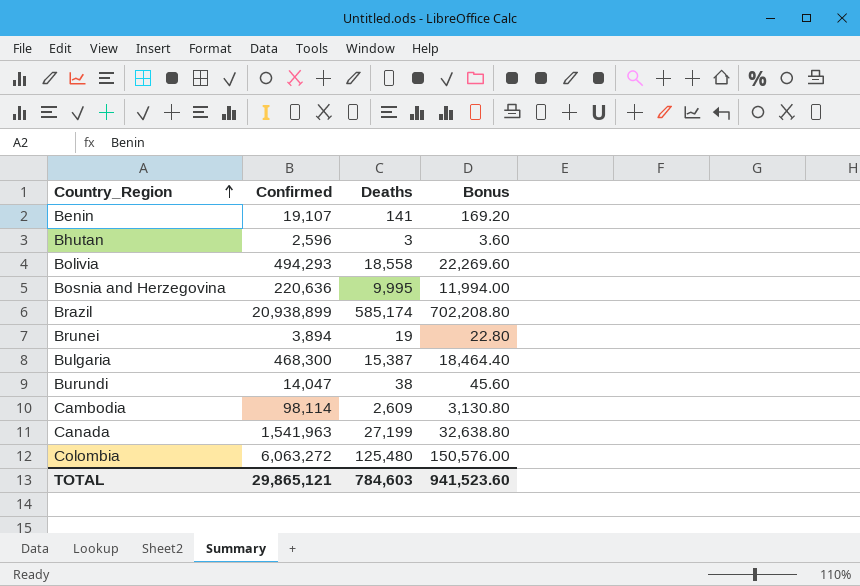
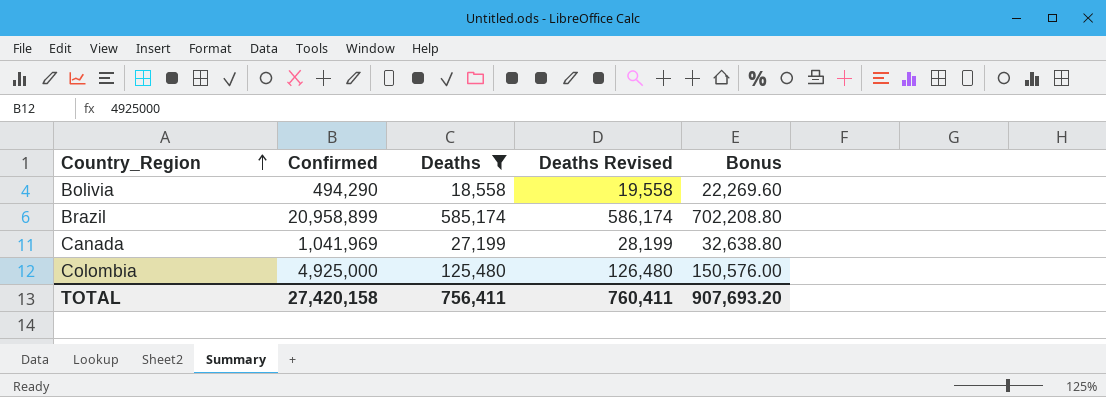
filter: none -> Deaths >= 18,558
column Deaths Revised | formula: none -> [Deaths] + 1000
Bolivia | Confirmed: 494,293 -> 494,290
Brazil | Confirmed: 20,938,899 -> 20,958,899
Canada | Confirmed: 1,541,963 -> 1,041,969
Colombia | Confirmed: 6,063,272 -> 4,925,000
TOTAL | Confirmed: 29,865,121 -> 27,420,158
TOTAL | Deaths: 784,603 -> 756,411
TOTAL | Bonus: 941,523.60 -> 907,693.20

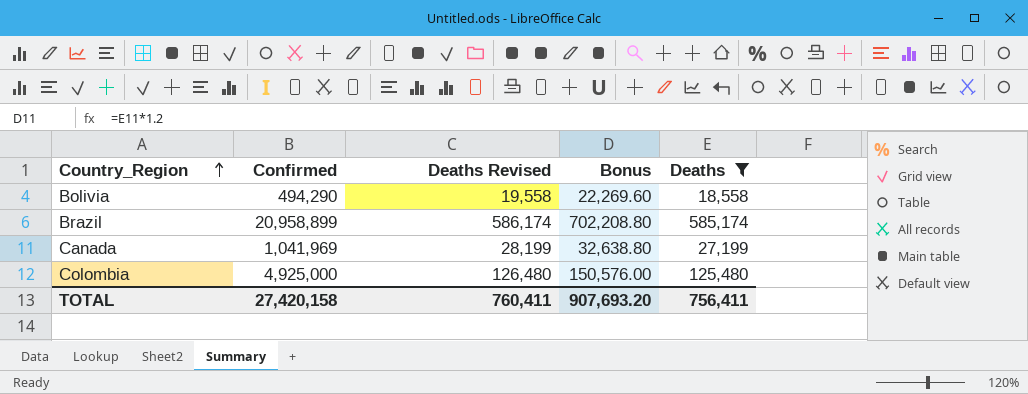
column Deaths | position: 3 -> 5

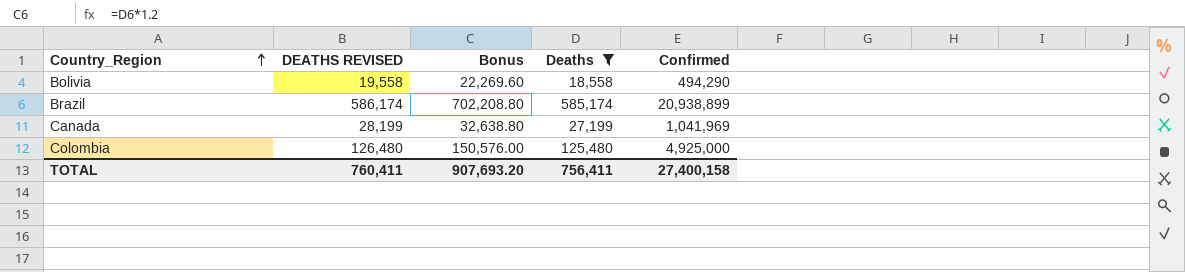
column name: Deaths Revised -> DEATHS REVISED
column Confirmed | position: 2 -> 5
Brazil | Confirmed: 20,958,899 -> 20,938,899
TOTAL | Confirmed: 27,420,158 -> 27,400,158

